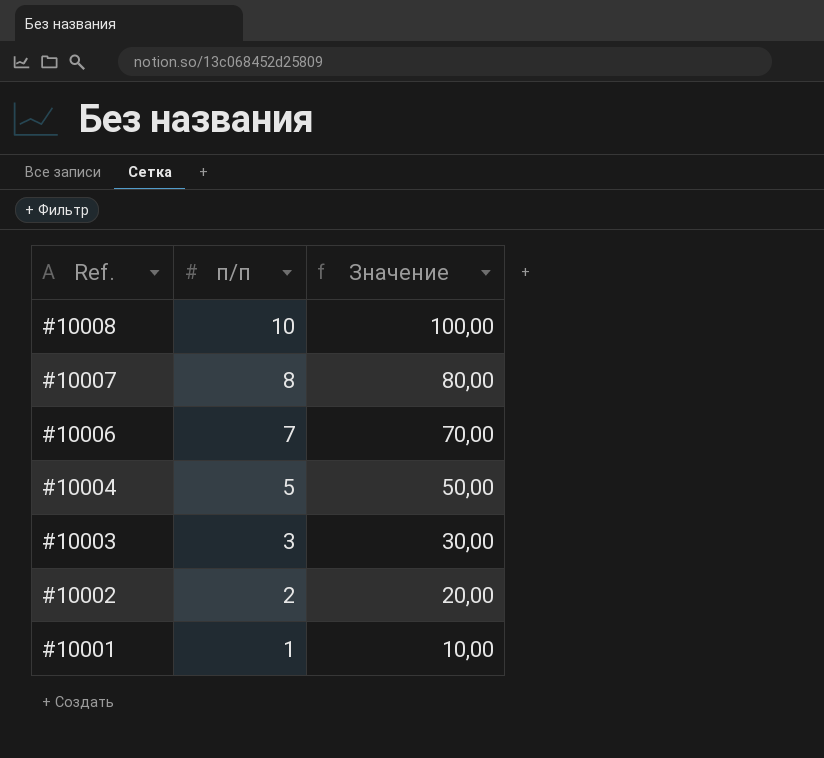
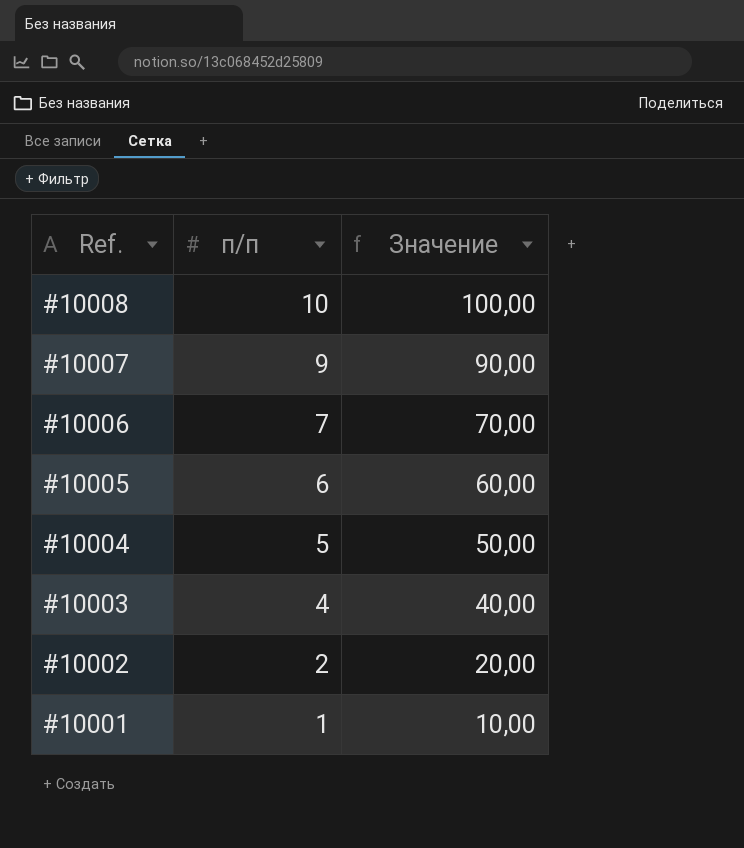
#10007 | п/п: 8 -> 9
#10007 | Значение: 80,00 -> 90,00
row #10005: none -> 6 | 60,00
#10003 | п/п: 3 -> 4
#10003 | Значение: 30,00 -> 40,00

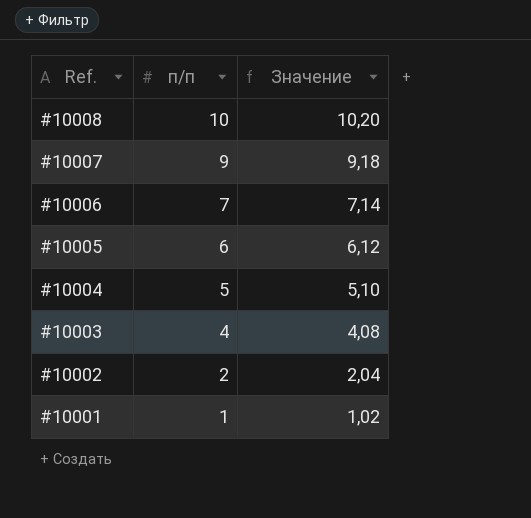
column Значение | formula: [п/п] * 10 -> [п/п] * 1,02

